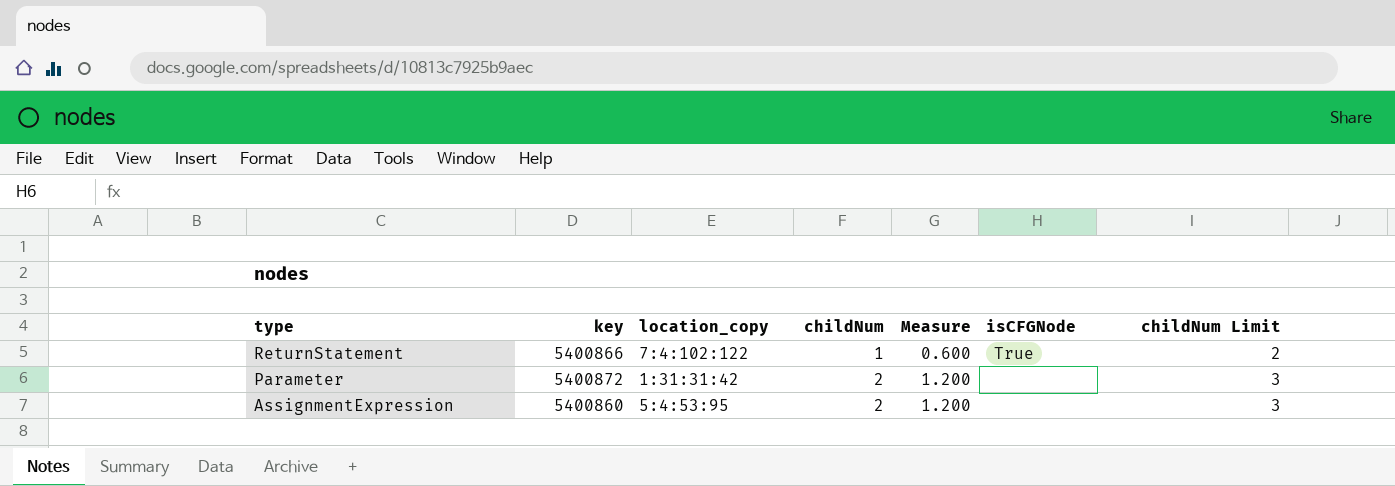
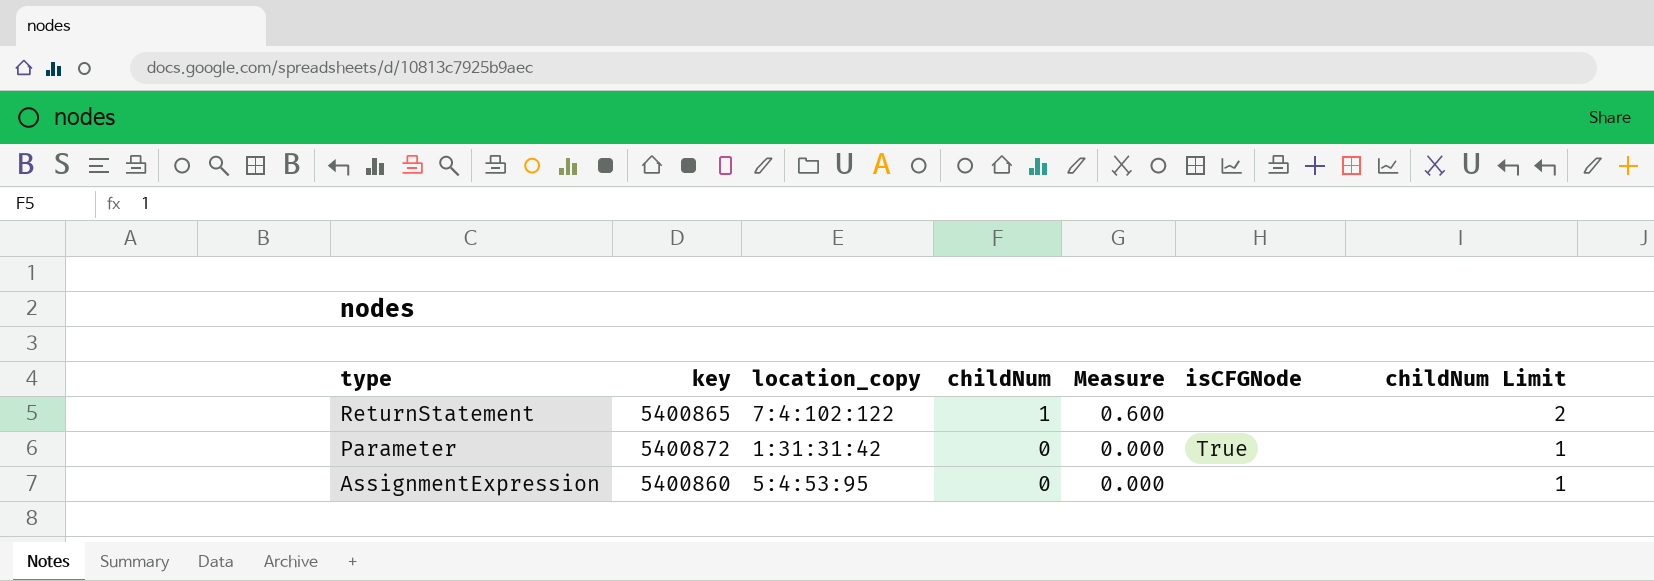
ReturnStatement | key: 5400866 -> 5400865
ReturnStatement | isCFGNode: True -> none
Parameter | childNum: 2 -> 0
Parameter | Measure: 1.200 -> 0.000
Parameter | isCFGNode: none -> True
Parameter | childNum Limit: 3 -> 1
AssignmentExpression | childNum: 2 -> 0
AssignmentExpression | Measure: 1.200 -> 0.000
AssignmentExpression | childNum Limit: 3 -> 1

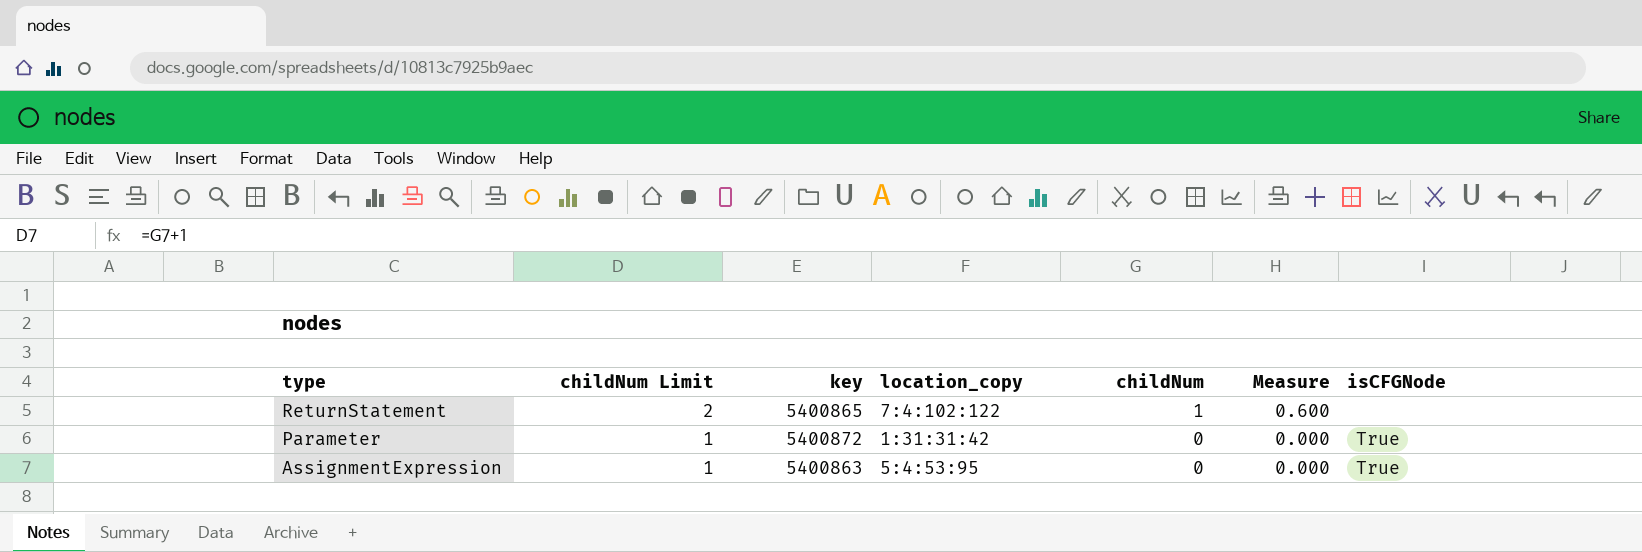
column childNum Limit | position: 7 -> 2
AssignmentExpression | key: 5400860 -> 5400863
AssignmentExpression | isCFGNode: none -> True

